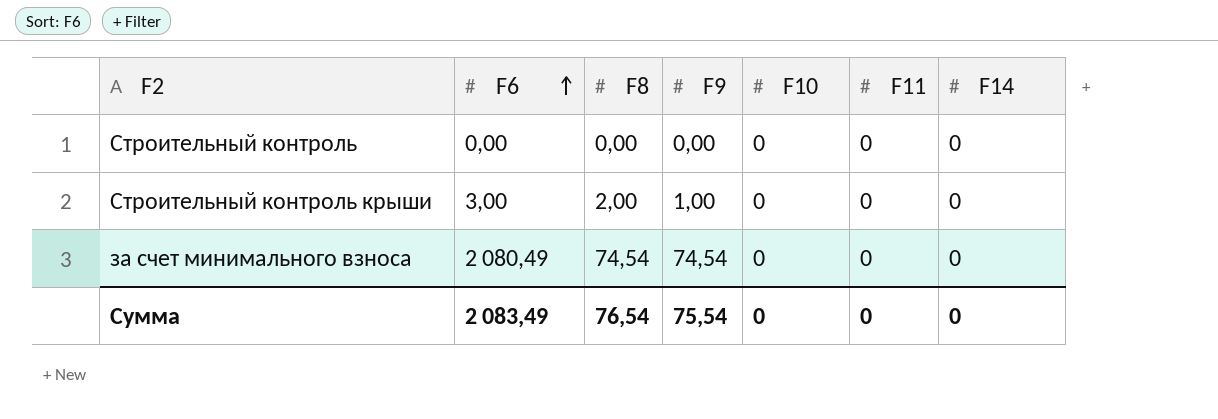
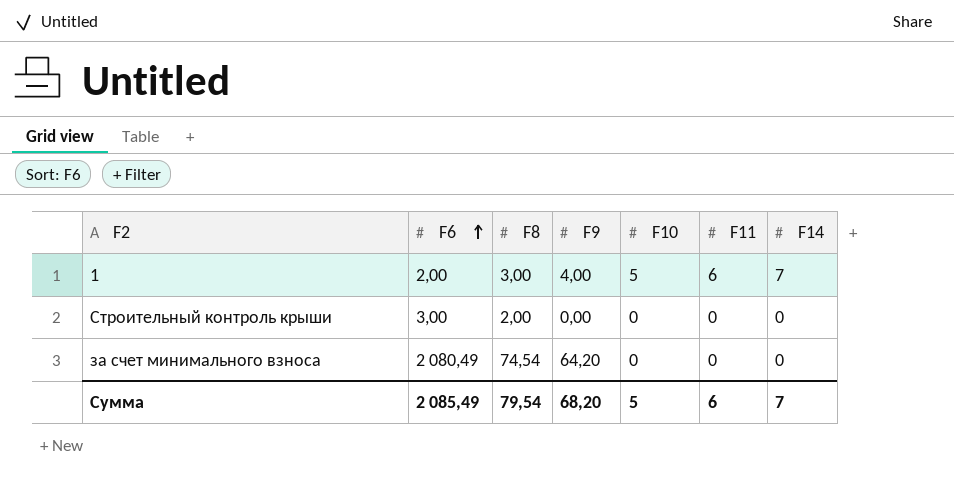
row Строительный контроль: 0,00 | 0,00 | 0,00 | 0 | 0 | 0 -> none
row 1: none -> 2,00 | 3,00 | 4,00 | 5 | 6 | 7
Строительный контроль крыши | F9: 1,00 -> 0,00
за счет минимального взноса | F9: 74,54 -> 64,20
Сумма | F6: 2 083,49 -> 2 085,49
Сумма | F8: 76,54 -> 79,54
Сумма | F9: 75,54 -> 68,20
Сумма | F10: 0 -> 5
Сумма | F11: 0 -> 6
Сумма | F14: 0 -> 7

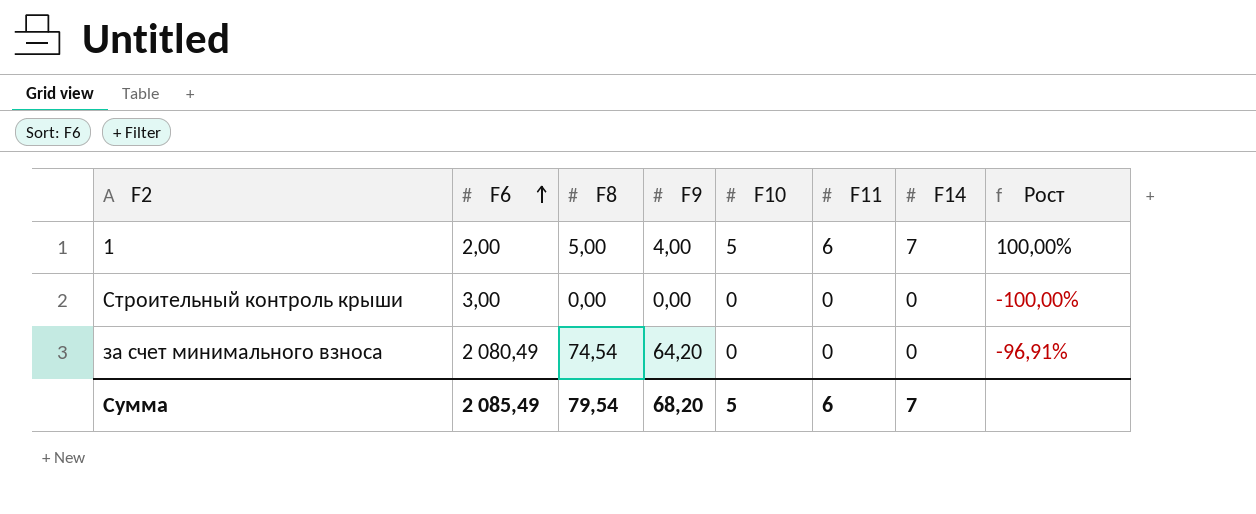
column Рост | formula: none -> ([F9] - [F6]) / [F6]
1 | F8: 3,00 -> 5,00
Строительный контроль крыши | F8: 2,00 -> 0,00

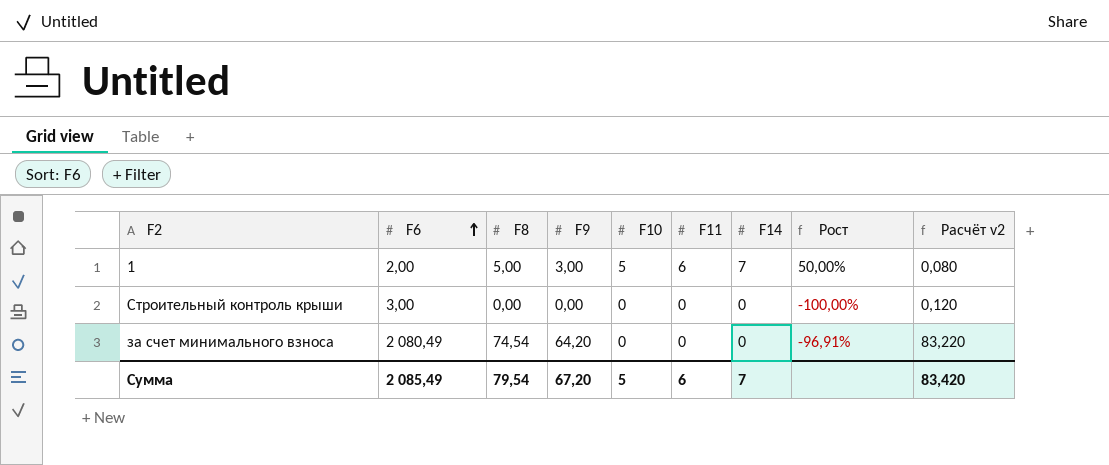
column Расчёт v2 | formula: none -> [F6] * 0,04
1 | F9: 4,00 -> 3,00
1 | Рост: 100,00% -> 50,00%
Сумма | F9: 68,20 -> 67,20

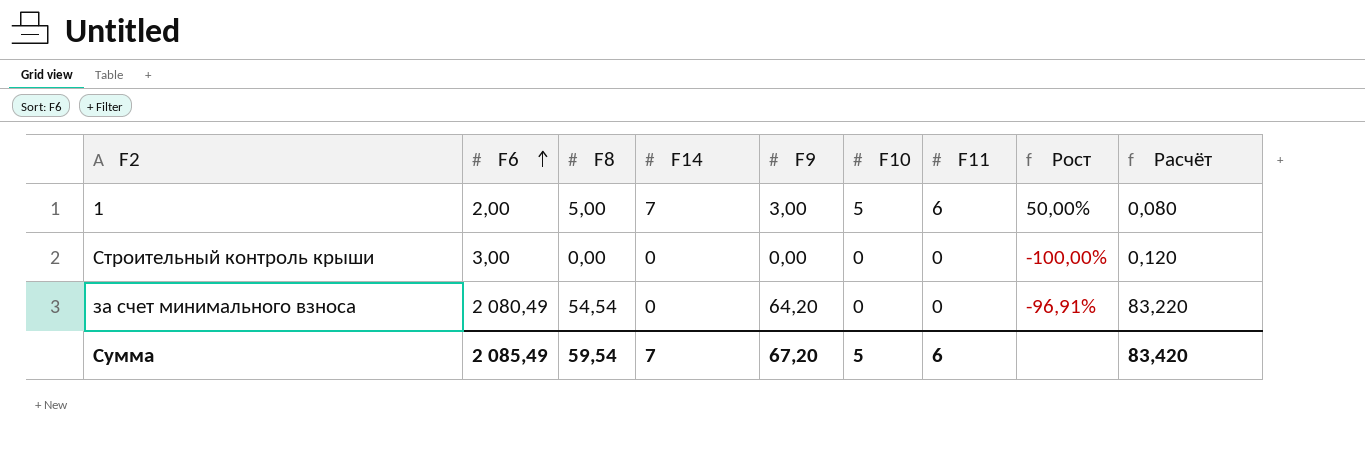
column F14 | position: 7 -> 4
column name: Расчёт v2 -> Расчёт
за счет минимального взноса | F8: 74,54 -> 54,54
Сумма | F8: 79,54 -> 59,54

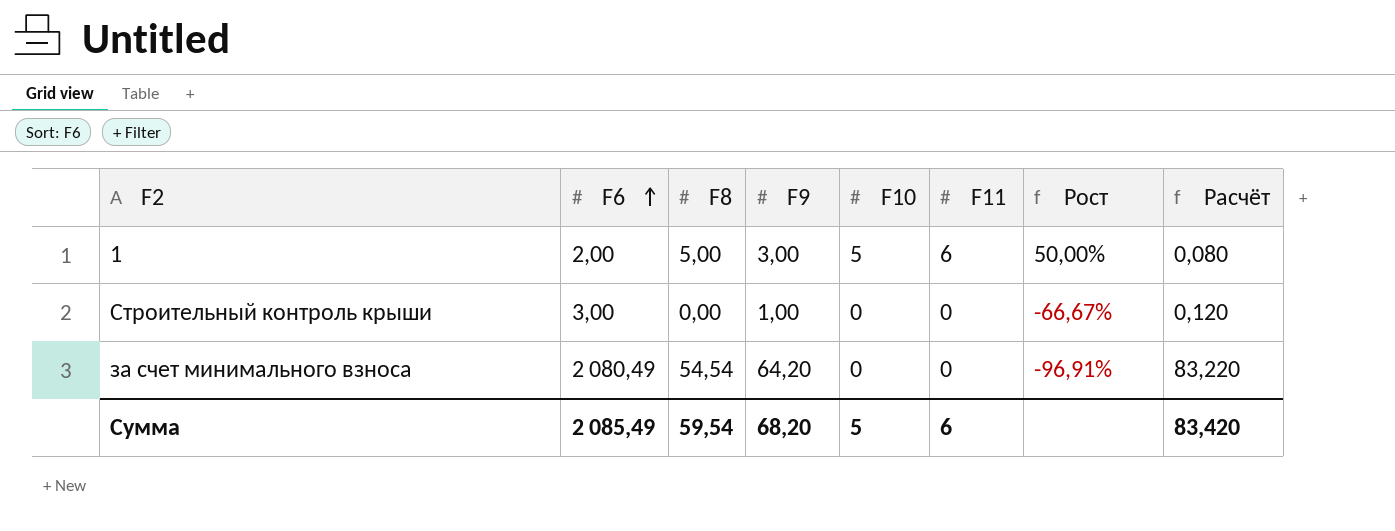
column F14 | position: 4 -> none
Строительный контроль крыши | F9: 0,00 -> 1,00
Строительный контроль крыши | Рост: -100,00% -> -66,67%
Сумма | F9: 67,20 -> 68,20

